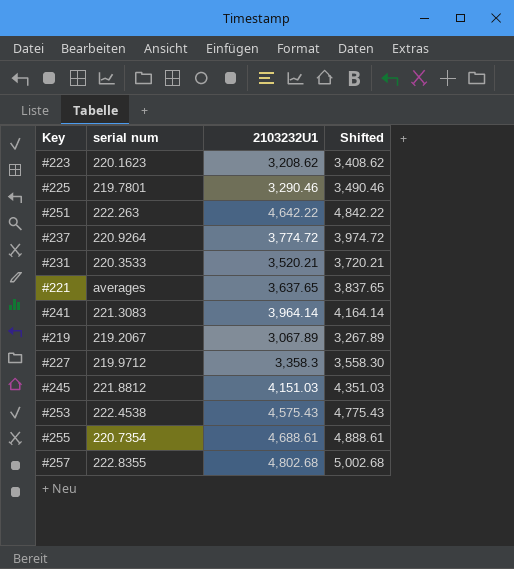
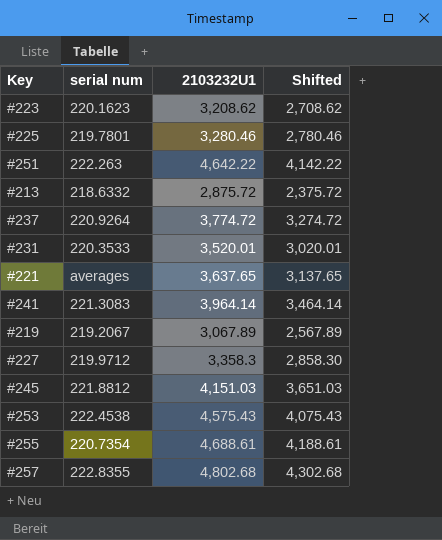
column Shifted | formula: [2103232U1] + 200 -> [2103232U1] - 500
#225 | 2103232U1: 3,290.46 -> 3,280.46
row #213: none -> 218.6332 | 2,875.72 | 2,375.72
#231 | 2103232U1: 3,520.21 -> 3,520.01

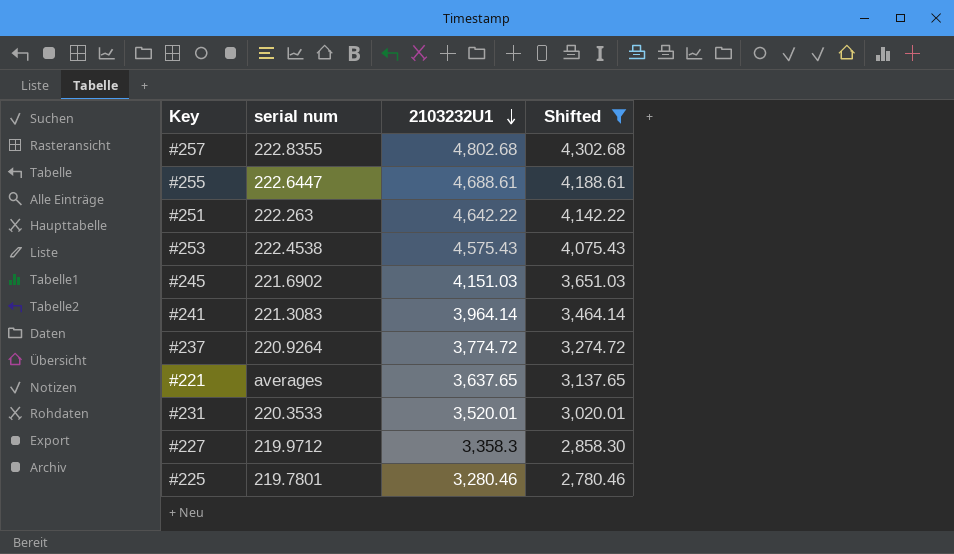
filter: none -> Shifted >= 2,780.46
row order: none -> 2103232U1 descending
#255 | serial num: 220.7354 -> 222.6447
#245 | serial num: 221.8812 -> 221.6902

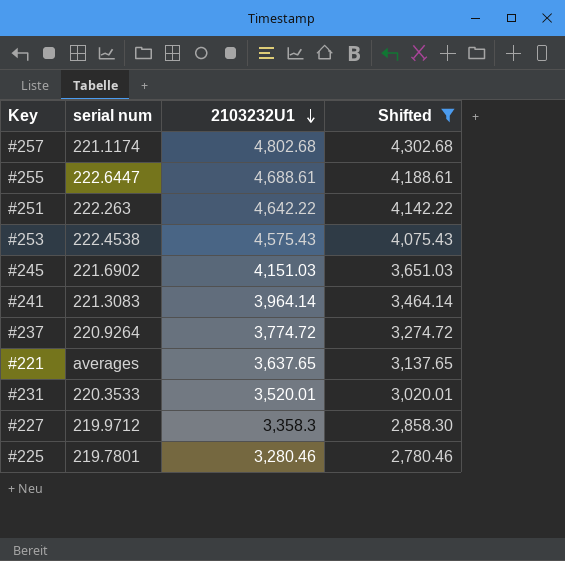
#257 | serial num: 222.8355 -> 221.1174

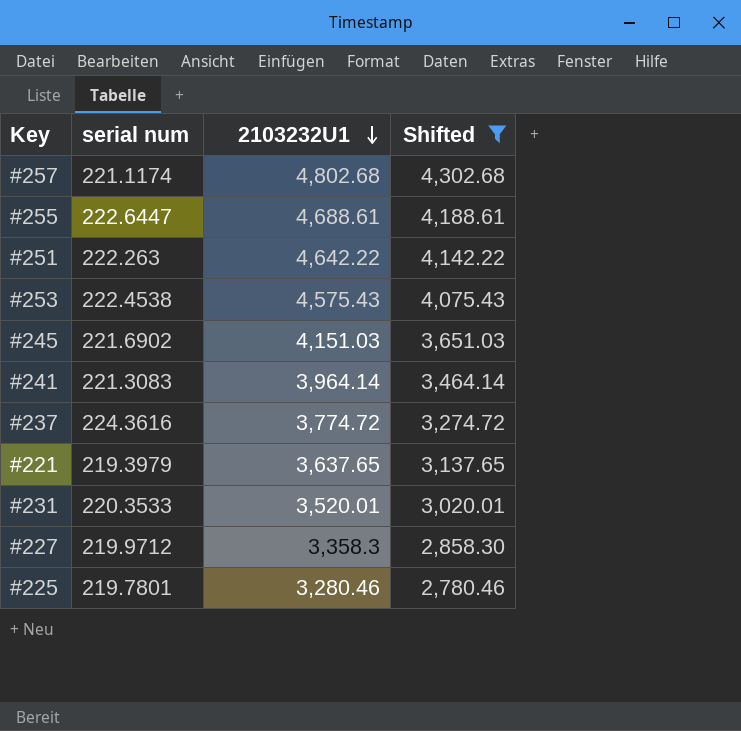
#237 | serial num: 220.9264 -> 224.3616
#221 | serial num: averages -> 219.3979

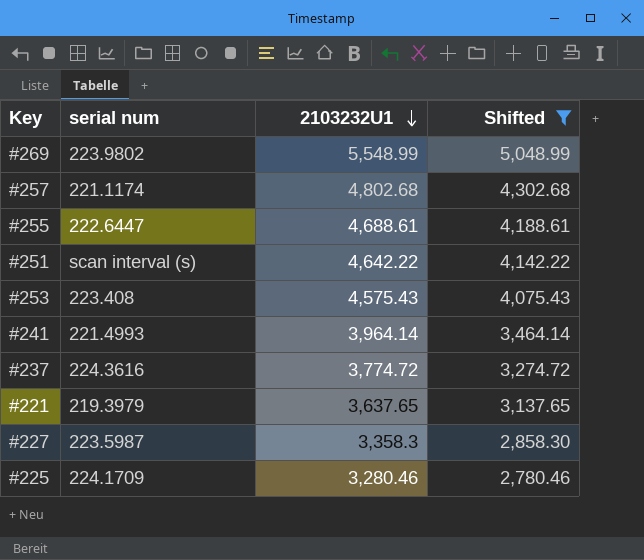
row #245: 221.6902 | 4,151.03 | 3,651.03 -> none
row #231: 220.3533 | 3,520.01 | 3,020.01 -> none
row #269: none -> 223.9802 | 5,548.99 | 5,048.99
#251 | serial num: 222.263 -> scan interval (s)
#253 | serial num: 222.4538 -> 223.408
#241 | serial num: 221.3083 -> 221.4993
#227 | serial num: 219.9712 -> 223.5987
#225 | serial num: 219.7801 -> 224.1709

